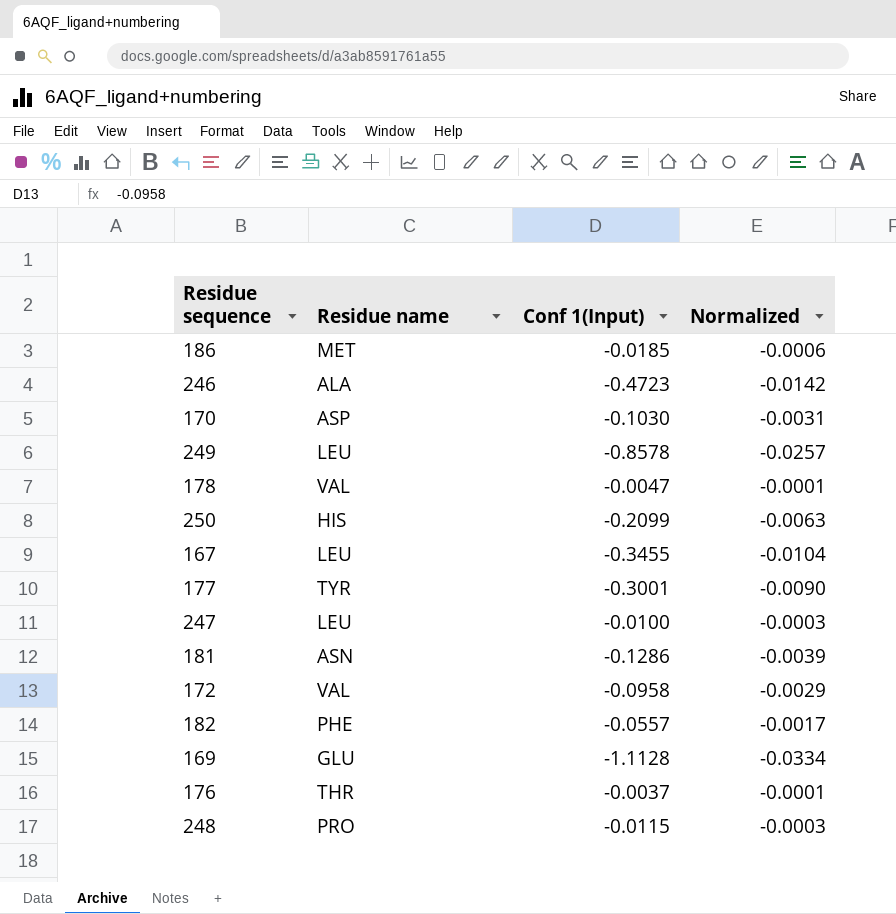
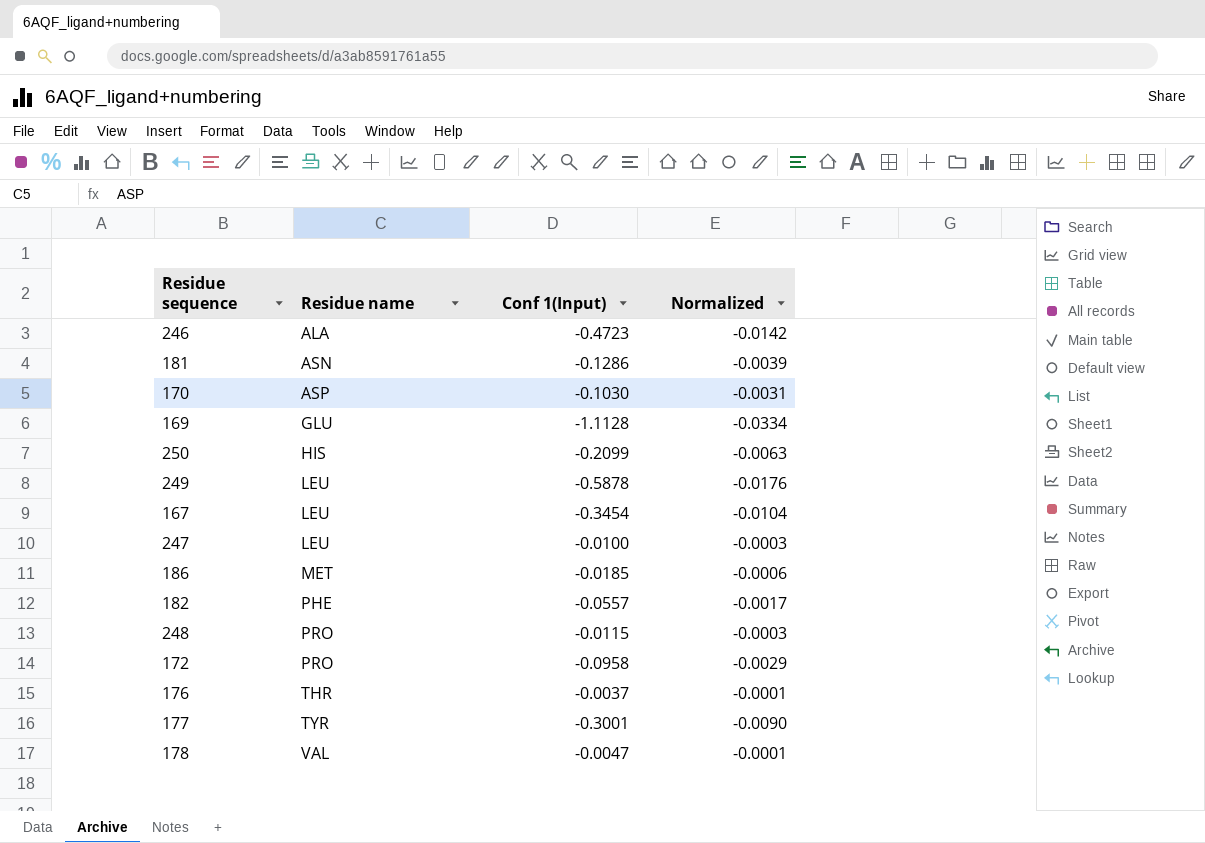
row order: none -> Residue name ascending
249 | Conf 1(Input): -0.8578 -> -0.5878
249 | Normalized: -0.0257 -> -0.0176
167 | Conf 1(Input): -0.3455 -> -0.3454
172 | Residue name: VAL -> PRO

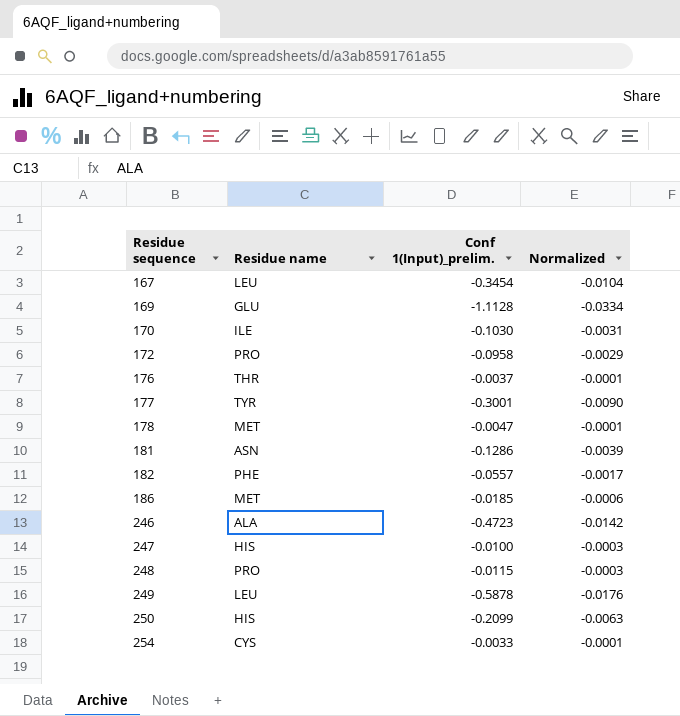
row order: Residue name ascending -> Residue sequence ascending
column name: Conf 1(Input) -> Conf 1(Input)_prelim.
170 | Residue name: ASP -> ILE
178 | Residue name: VAL -> MET
247 | Residue name: LEU -> HIS
row 254: none -> CYS | -0.0033 | -0.0001

